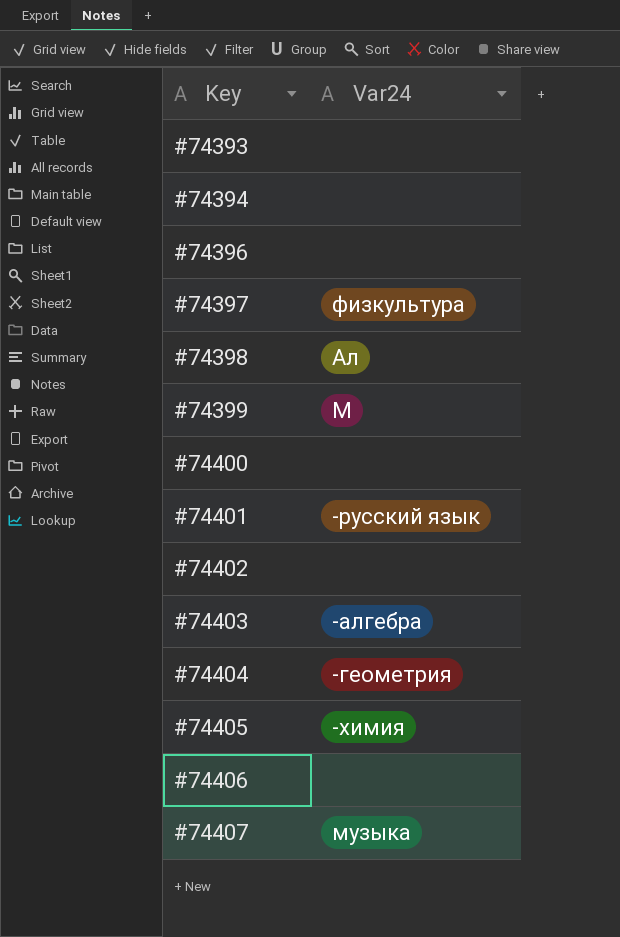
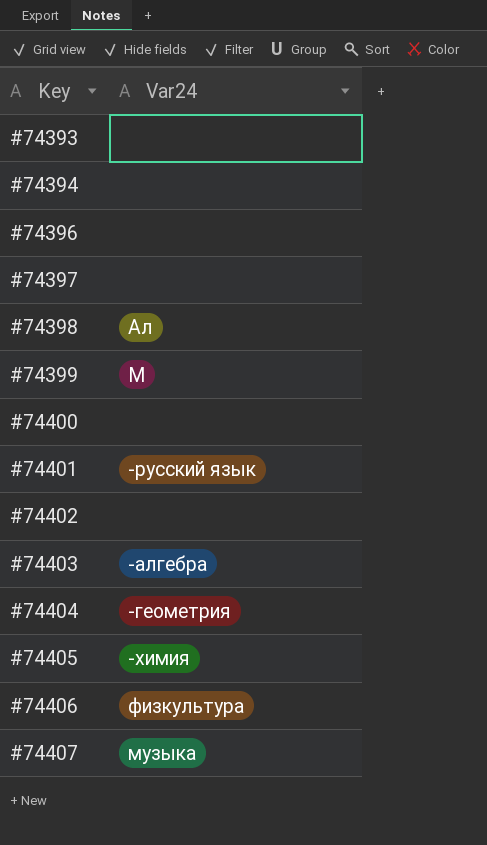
#74397 | Var24: физкультура -> none
#74406 | Var24: none -> физкультура

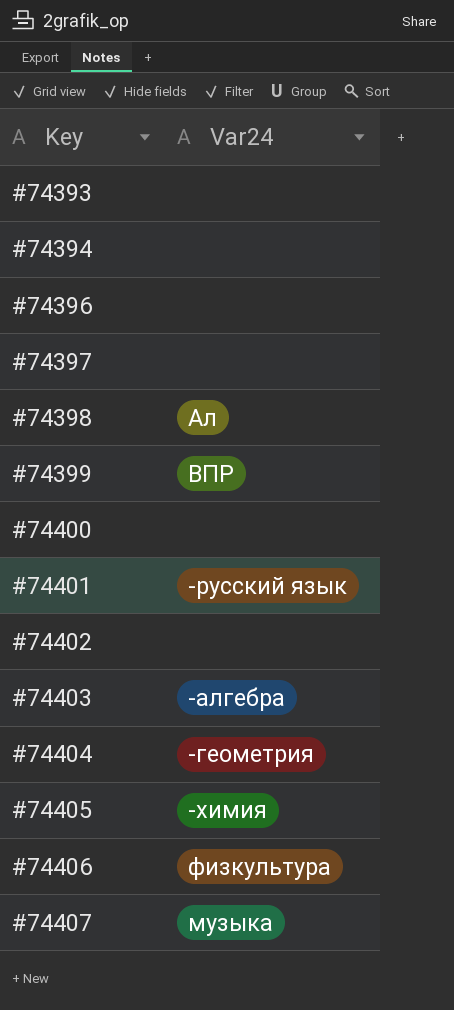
#74399 | Var24: М -> ВПР

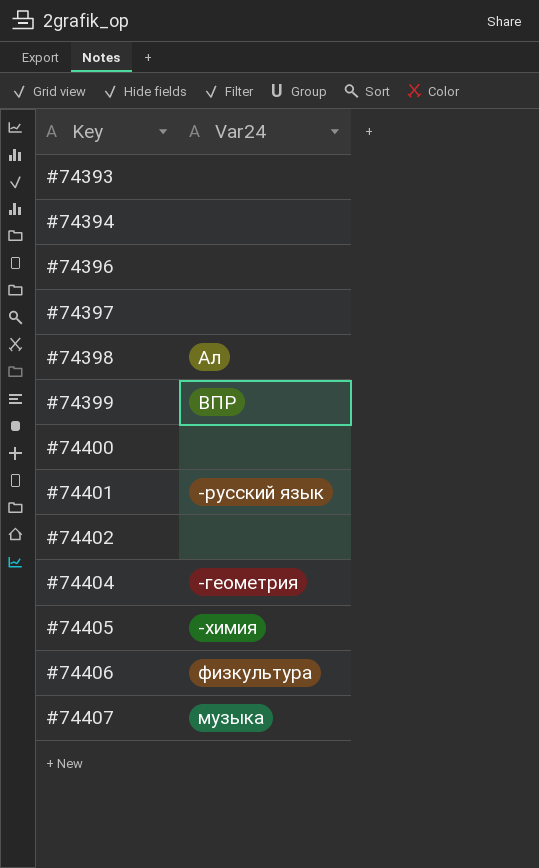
row #74403: -алгебра -> none

